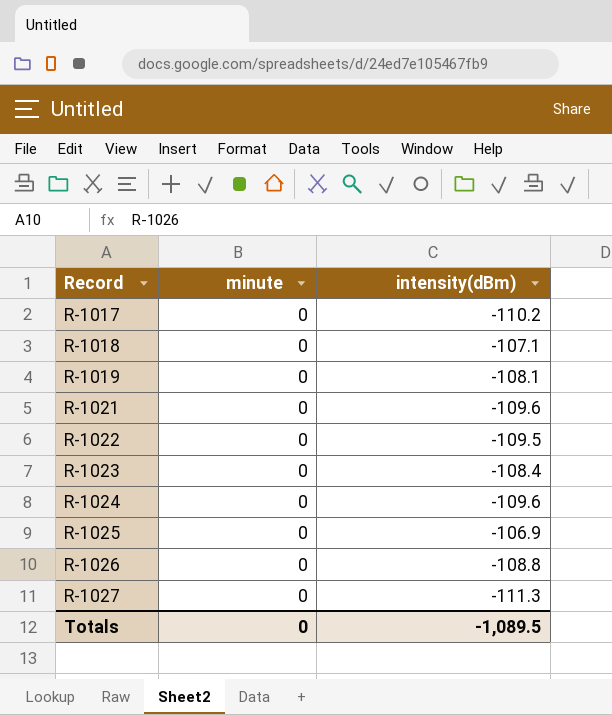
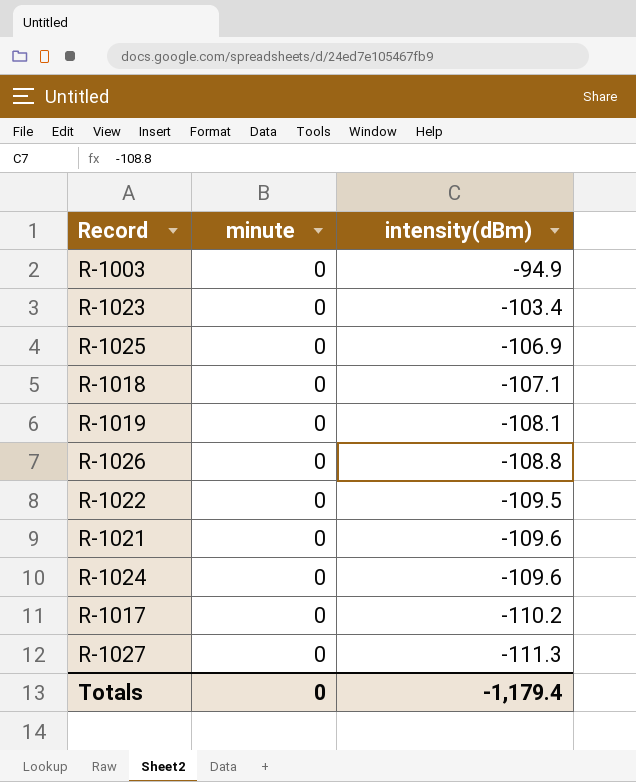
row order: Record ascending -> intensity(dBm) descending
row R-1003: none -> 0 | -94.9
R-1023 | intensity(dBm): -108.4 -> -103.4
Totals | intensity(dBm): -1,089.5 -> -1,179.4

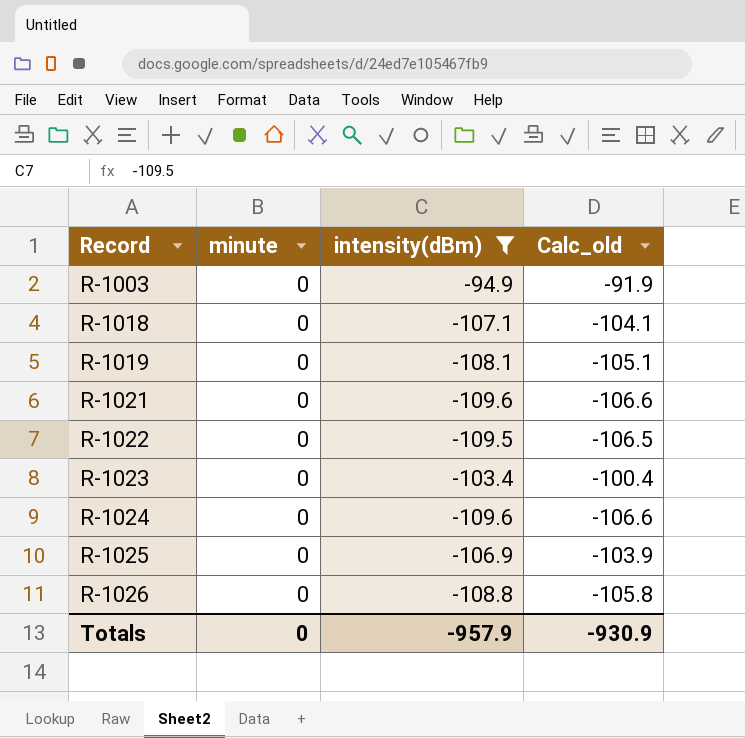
filter: none -> intensity(dBm) >= -109.6
row order: intensity(dBm) descending -> Record ascending
column Calc_old | formula: none -> [intensity(dBm)] + 3
Totals | intensity(dBm): -1,179.4 -> -957.9

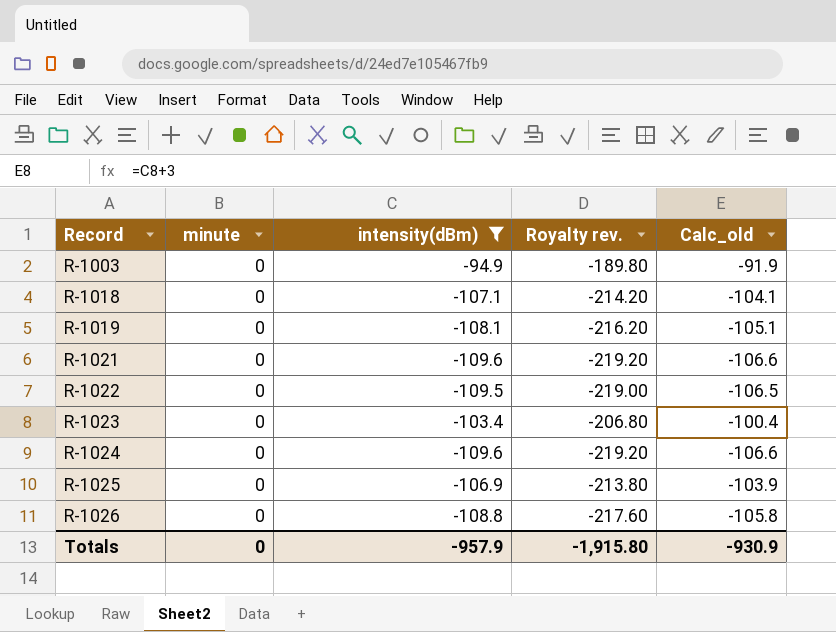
column Royalty rev. | formula: none -> [intensity(dBm)] * 2

